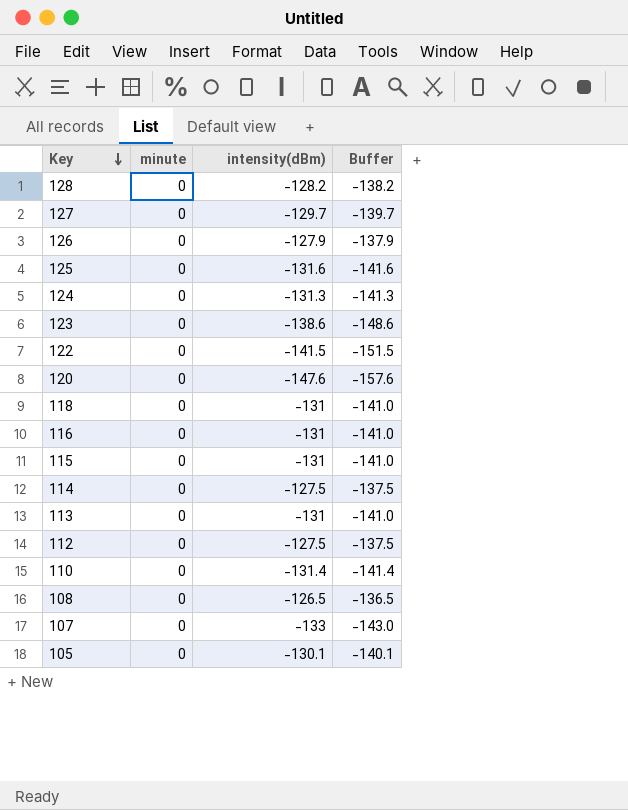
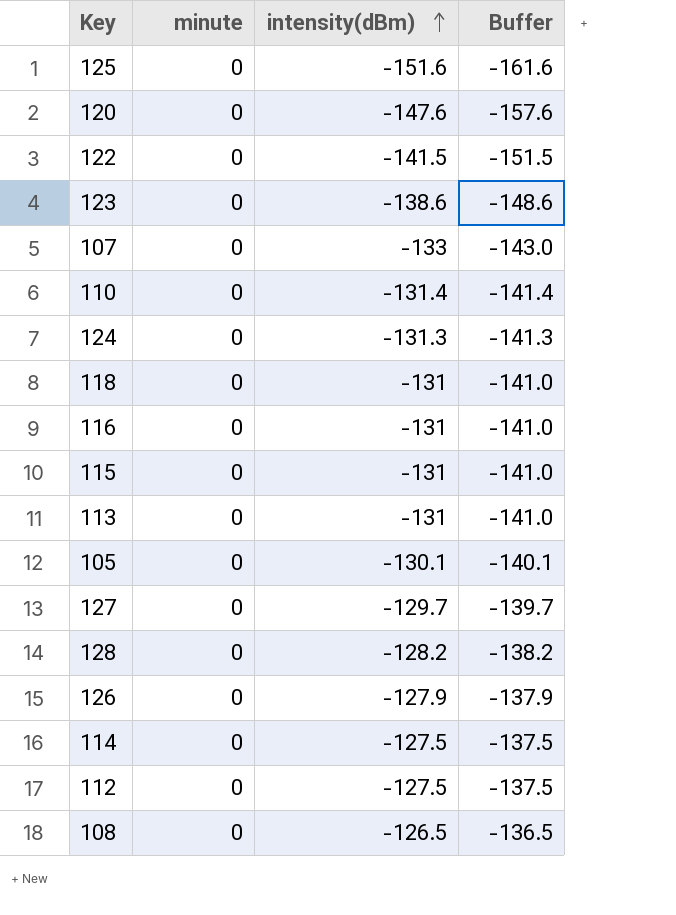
row order: Key descending -> intensity(dBm) ascending
125 | intensity(dBm): -131.6 -> -151.6
125 | Buffer: -141.6 -> -161.6

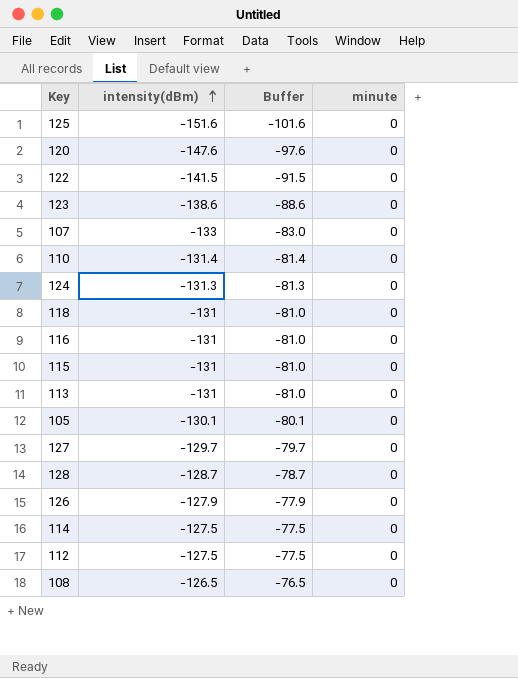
column Buffer | formula: [intensity(dBm)] - 10 -> [intensity(dBm)] + 50
column minute | position: 2 -> 4
128 | intensity(dBm): -128.2 -> -128.7

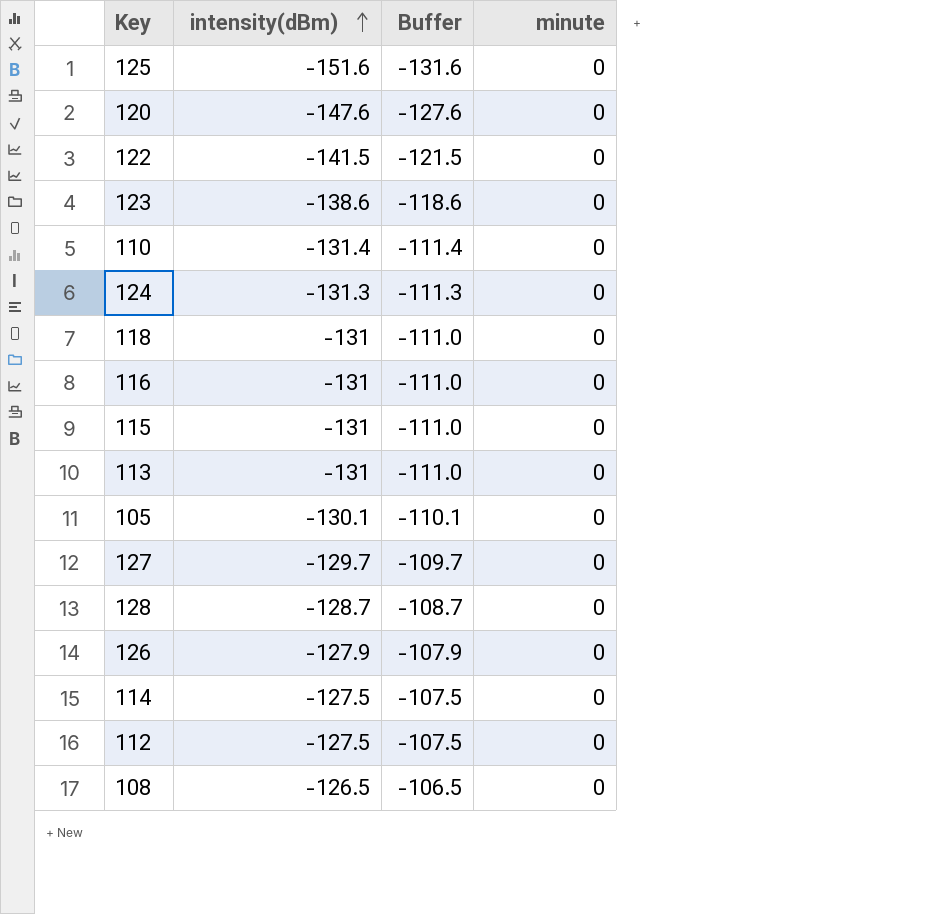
column Buffer | formula: [intensity(dBm)] + 50 -> [intensity(dBm)] + 20
row 107: -133 | -83.0 | 0 -> none

